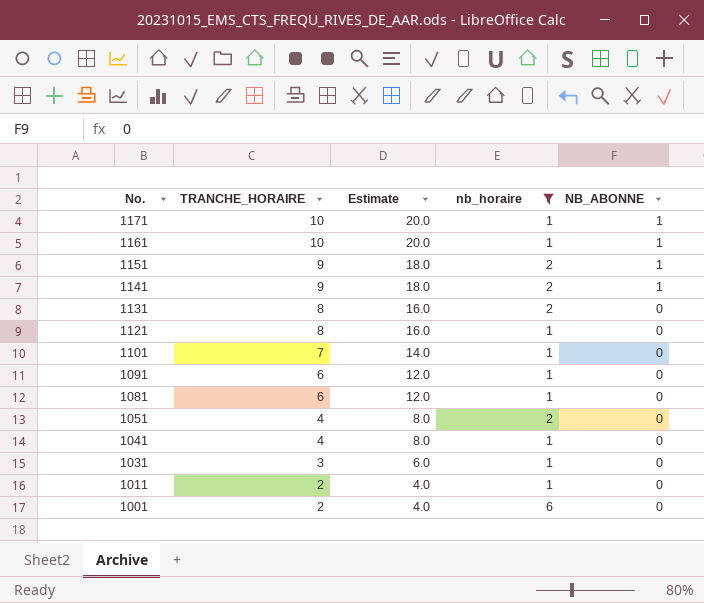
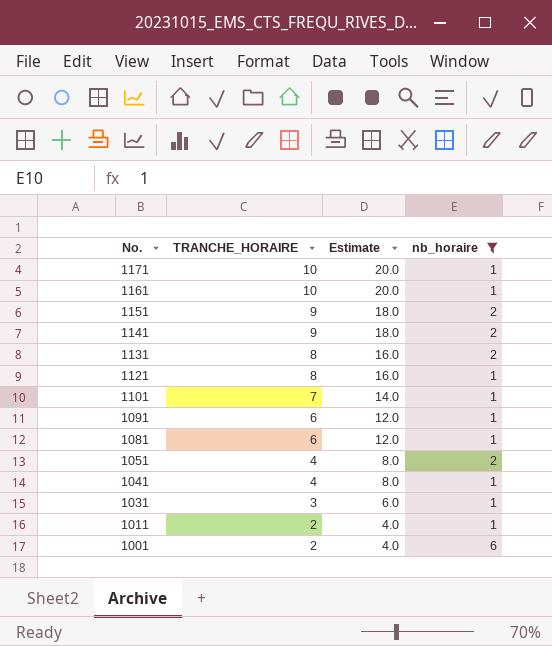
column NB_ABONNE | position: 5 -> none

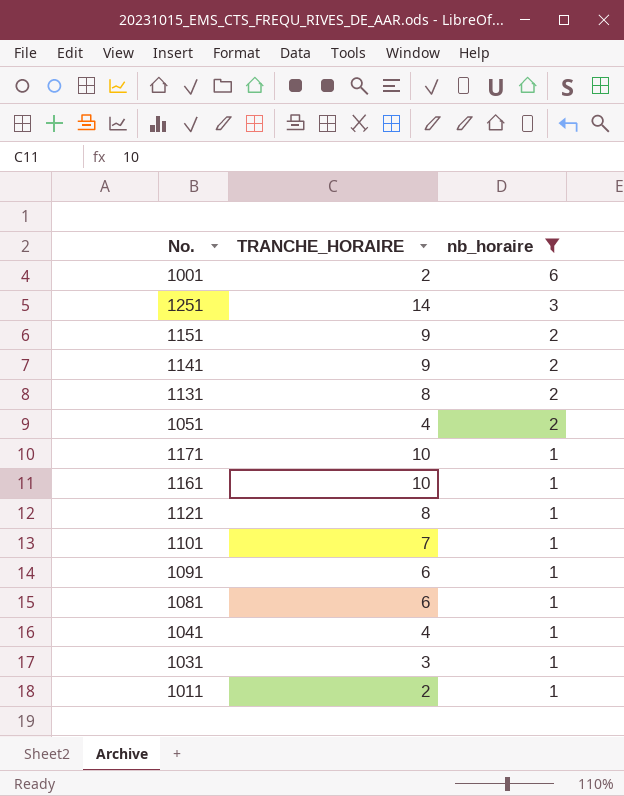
row order: No. descending -> nb_horaire descending
column Estimate | formula: [TRANCHE_HORAIRE] * 2 -> none
row 1251: none -> 14 | 3

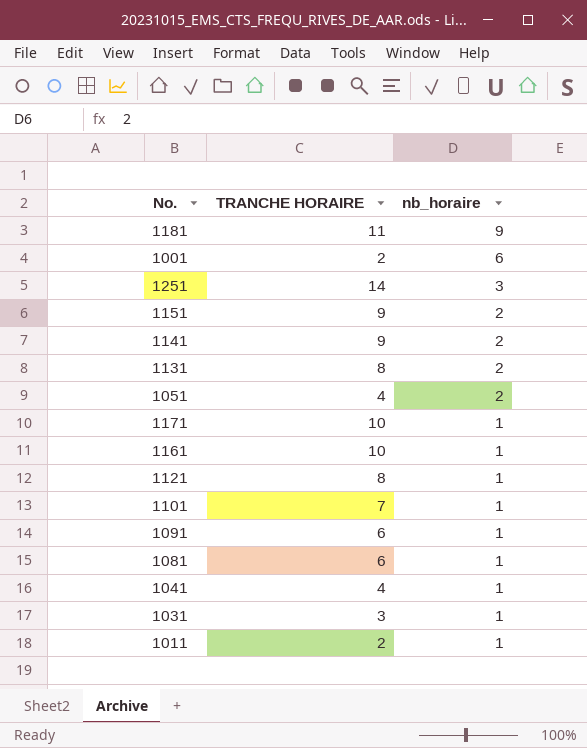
filter: nb_horaire != 9 -> none
column name: TRANCHE_HORAIRE -> TRANCHE HORAIRE

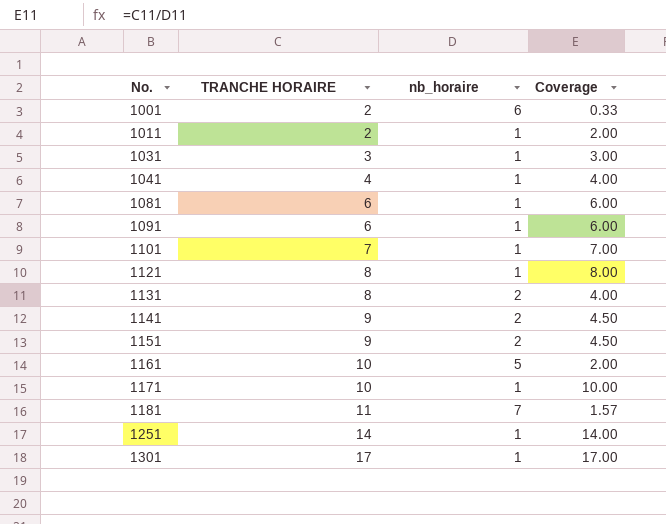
row order: nb_horaire descending -> No. ascending
column Coverage | formula: none -> [TRANCHE HORAIRE] / [nb_horaire]
row 1051: 4 | 2 -> none
1161 | nb_horaire: 1 -> 5
1181 | nb_horaire: 9 -> 7
1251 | nb_horaire: 3 -> 1
row 1301: none -> 17 | 1 | 17.00

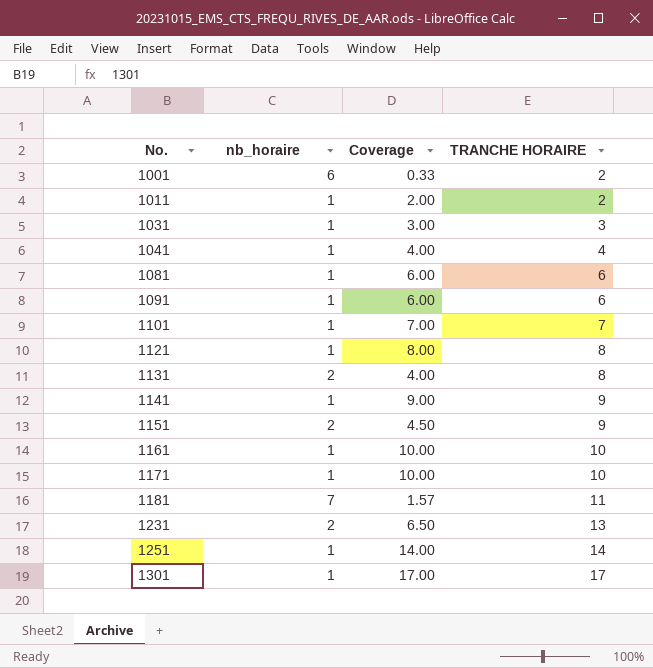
column TRANCHE HORAIRE | position: 2 -> 4
1141 | nb_horaire: 2 -> 1
1141 | Coverage: 4.50 -> 9.00
1161 | nb_horaire: 5 -> 1
1161 | Coverage: 2.00 -> 10.00
row 1231: none -> 2 | 6.50 | 13

